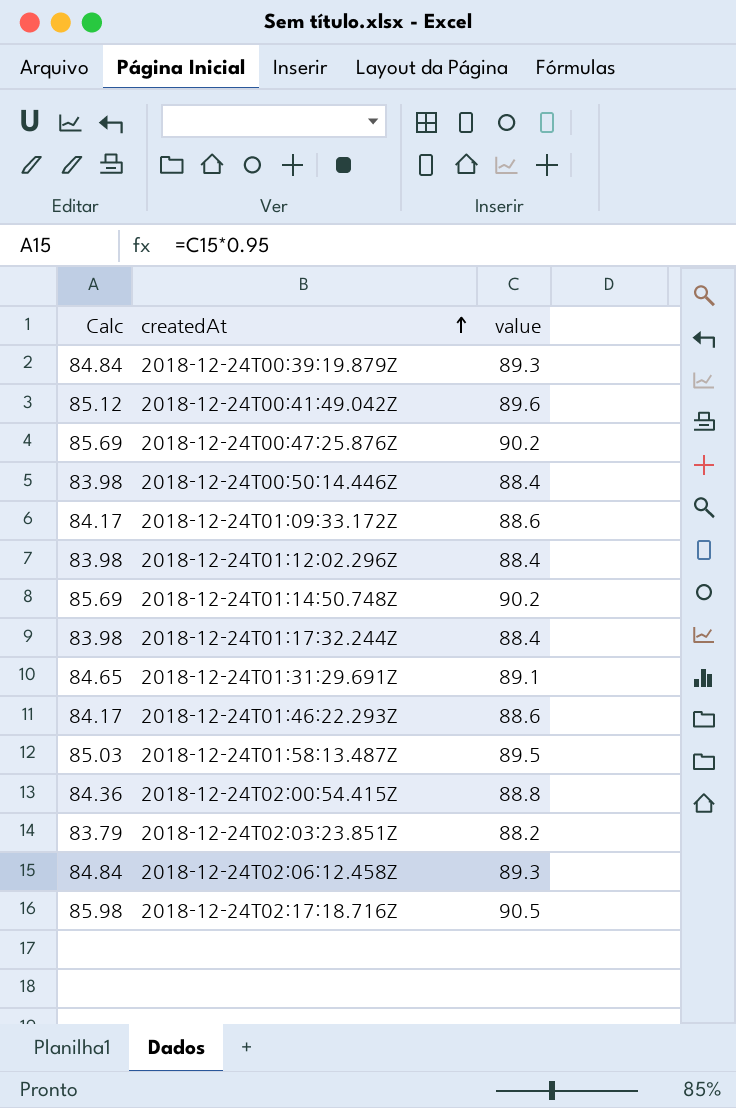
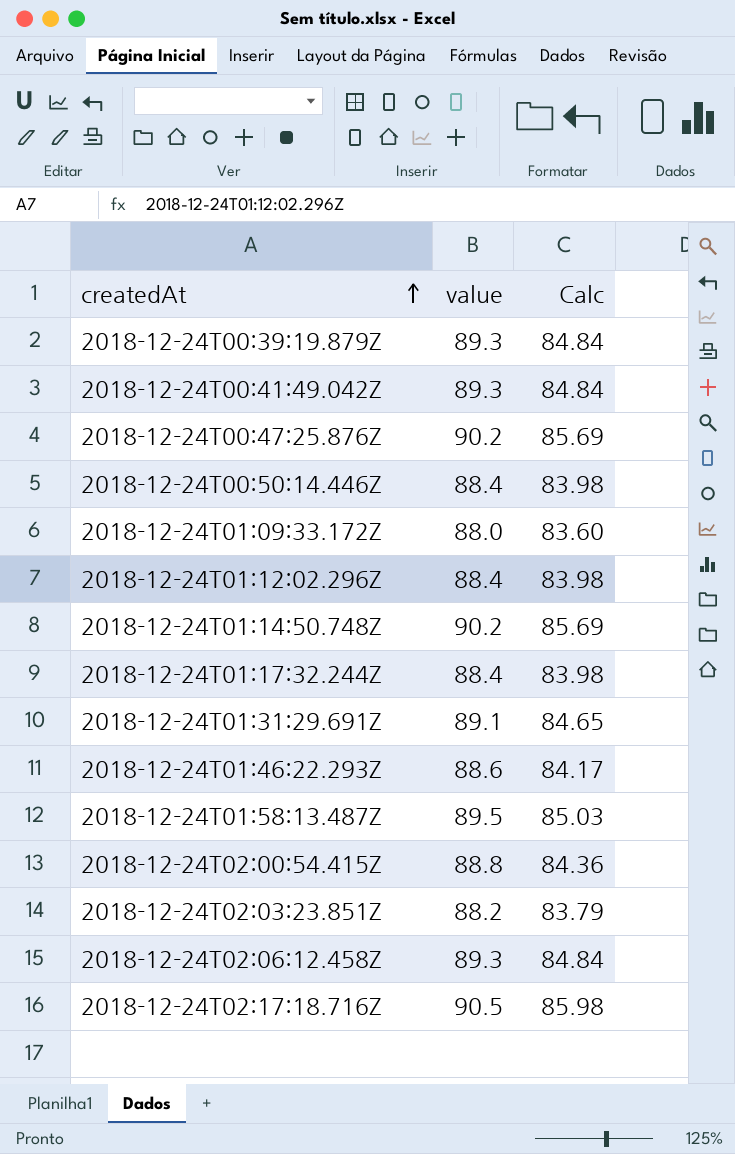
column Calc | position: 1 -> 3
2018-12-24T00:41:49.042Z | value: 89.6 -> 89.3
2018-12-24T00:41:49.042Z | Calc: 85.12 -> 84.84
2018-12-24T01:09:33.172Z | value: 88.6 -> 88.0
2018-12-24T01:09:33.172Z | Calc: 84.17 -> 83.60

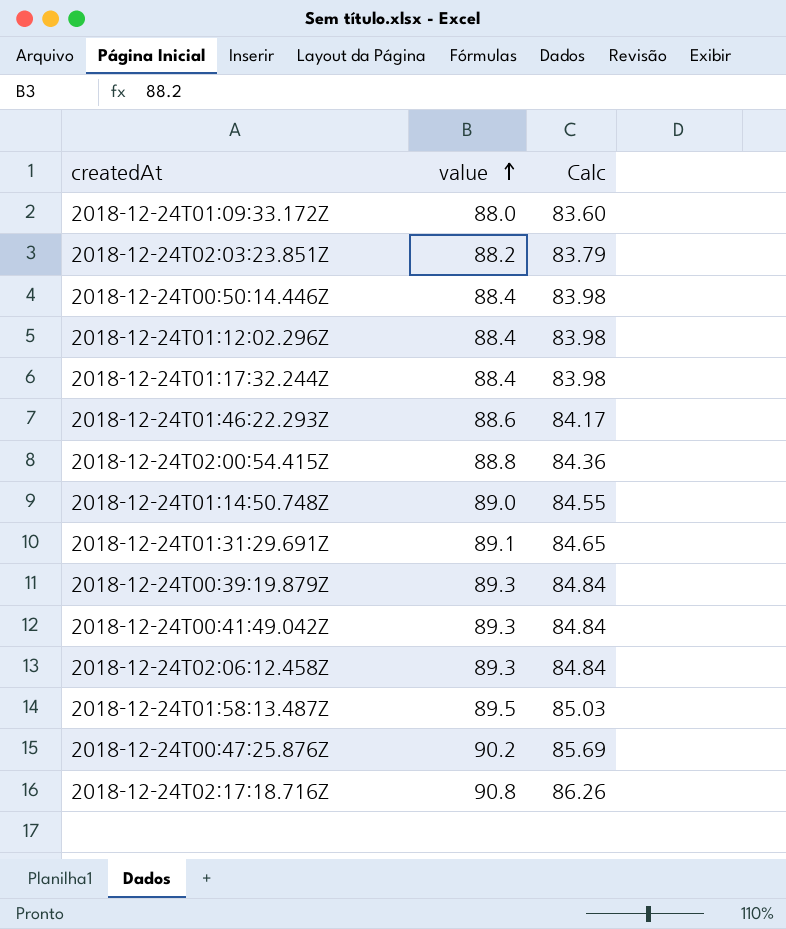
row order: createdAt ascending -> value ascending
2018-12-24T01:14:50.748Z | value: 90.2 -> 89.0
2018-12-24T01:14:50.748Z | Calc: 85.69 -> 84.55
2018-12-24T02:17:18.716Z | value: 90.5 -> 90.8
2018-12-24T02:17:18.716Z | Calc: 85.98 -> 86.26

